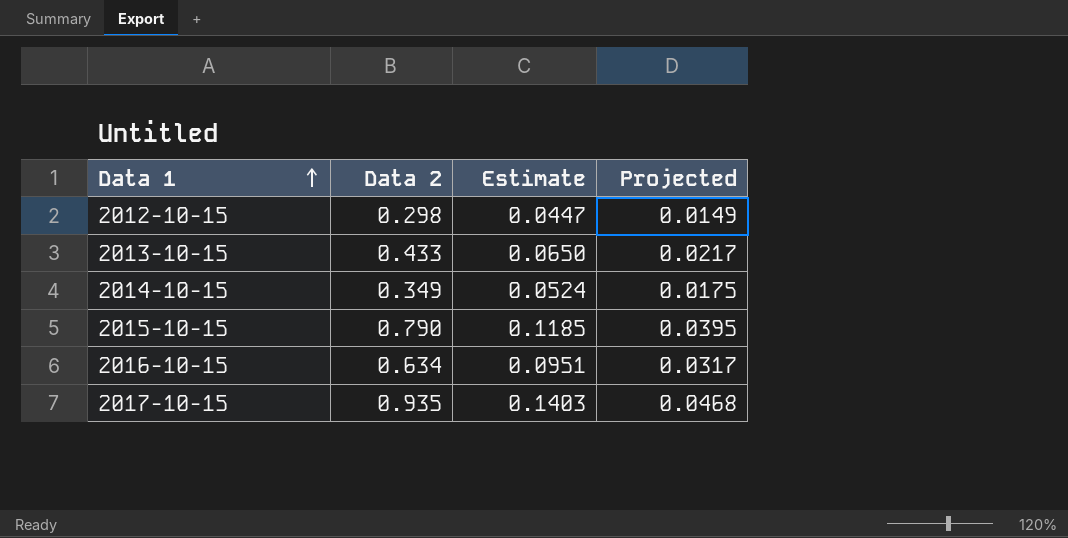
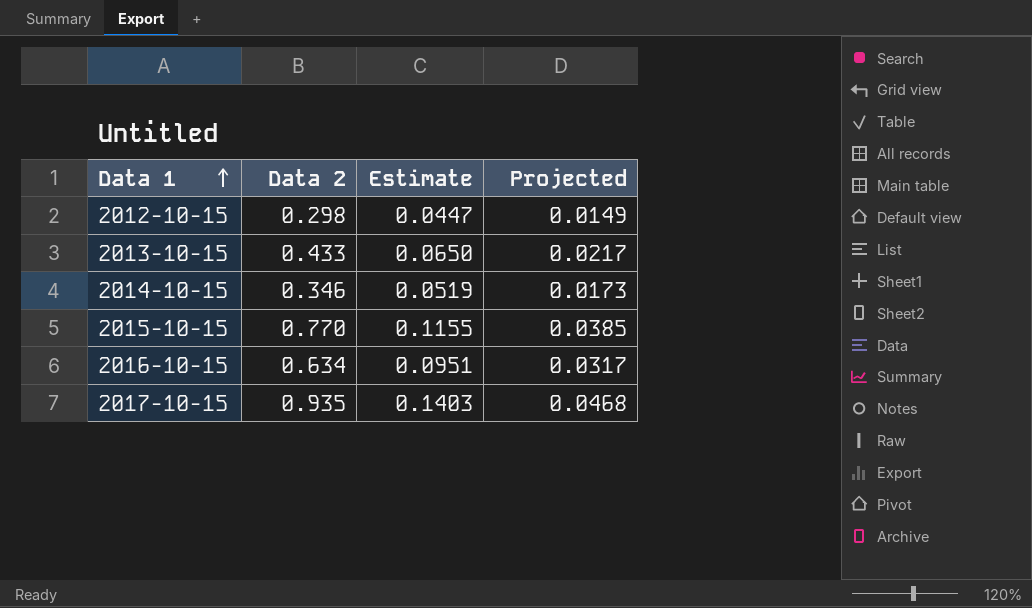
2014-10-15 | Data 2: 0.349 -> 0.346
2014-10-15 | Estimate: 0.0524 -> 0.0519
2014-10-15 | Projected: 0.0175 -> 0.0173
2015-10-15 | Data 2: 0.790 -> 0.770
2015-10-15 | Estimate: 0.1185 -> 0.1155
2015-10-15 | Projected: 0.0395 -> 0.0385

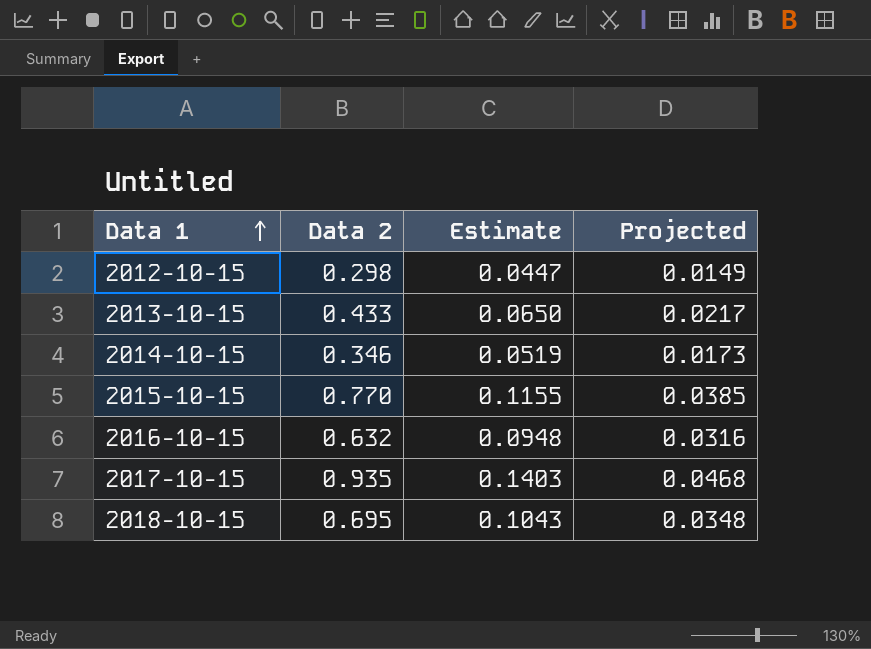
2016-10-15 | Data 2: 0.634 -> 0.632
2016-10-15 | Estimate: 0.0951 -> 0.0948
2016-10-15 | Projected: 0.0317 -> 0.0316
row 2018-10-15: none -> 0.695 | 0.1043 | 0.0348

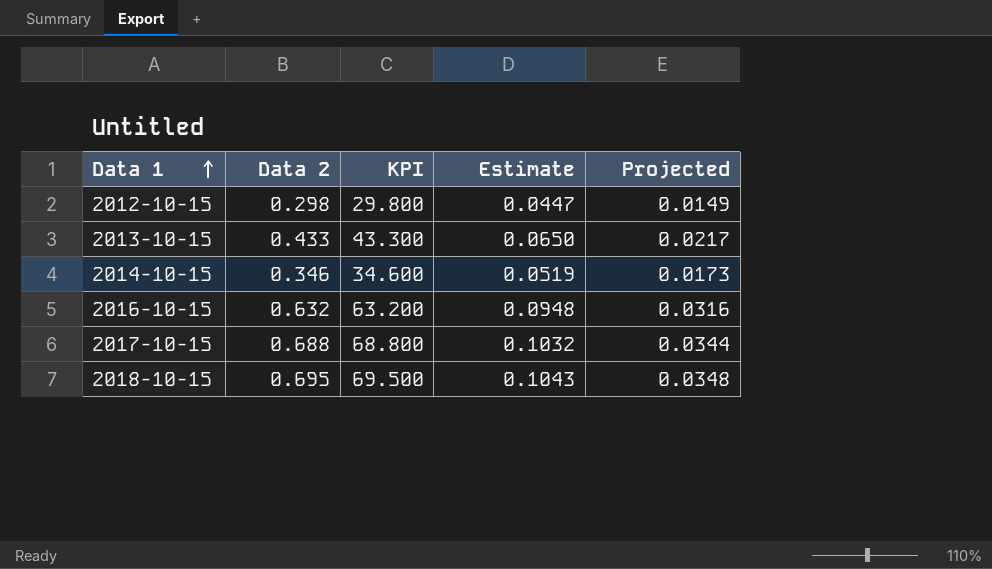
column KPI | formula: none -> [Data 2] * 100
row 2015-10-15: 0.770 | 0.1155 | 0.0385 -> none
2017-10-15 | Data 2: 0.935 -> 0.688
2017-10-15 | Estimate: 0.1403 -> 0.1032
2017-10-15 | Projected: 0.0468 -> 0.0344

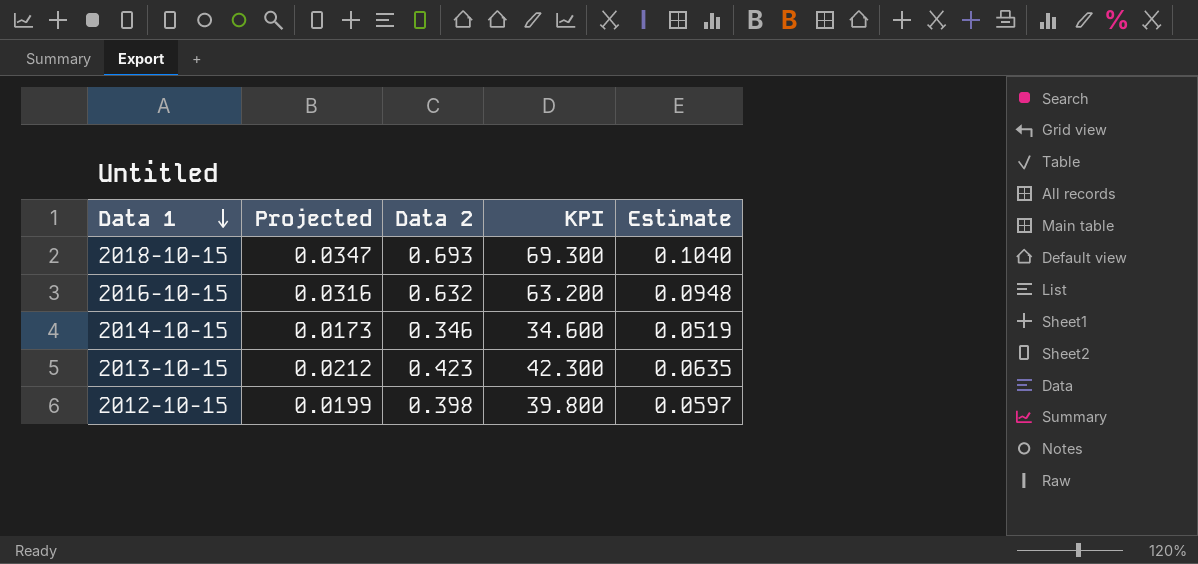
row order: Data 1 ascending -> Data 1 descending
column Projected | position: 5 -> 2
row 2017-10-15: 0.688 | 68.800 | 0.1032 | 0.0344 -> none
2018-10-15 | Projected: 0.0348 -> 0.0347
2018-10-15 | Data 2: 0.695 -> 0.693
2018-10-15 | KPI: 69.500 -> 69.300
2018-10-15 | Estimate: 0.1043 -> 0.1040
2013-10-15 | Projected: 0.0217 -> 0.0212
2013-10-15 | Data 2: 0.433 -> 0.423
2013-10-15 | KPI: 43.300 -> 42.300
2013-10-15 | Estimate: 0.0650 -> 0.0635
2012-10-15 | Projected: 0.0149 -> 0.0199
2012-10-15 | Data 2: 0.298 -> 0.398
2012-10-15 | KPI: 29.800 -> 39.800
2012-10-15 | Estimate: 0.0447 -> 0.0597

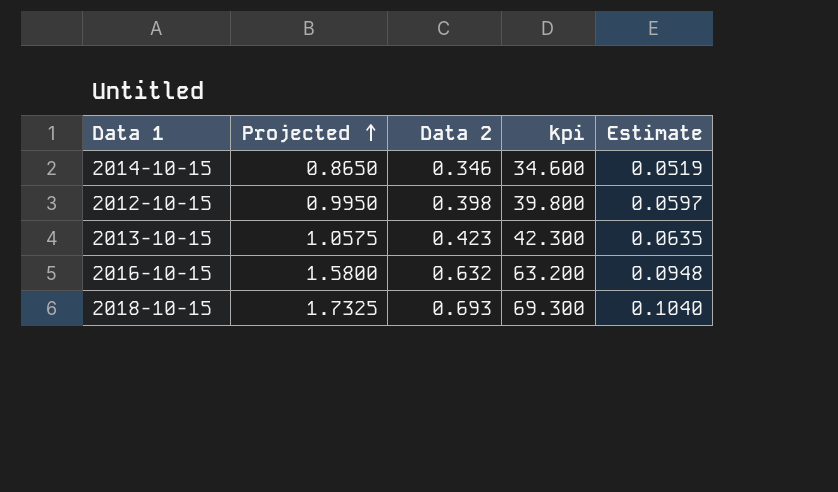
row order: Data 1 descending -> Projected ascending
column Projected | formula: [Data 2] * 0.05 -> [Data 2] * 2.5
column name: KPI -> kpi

